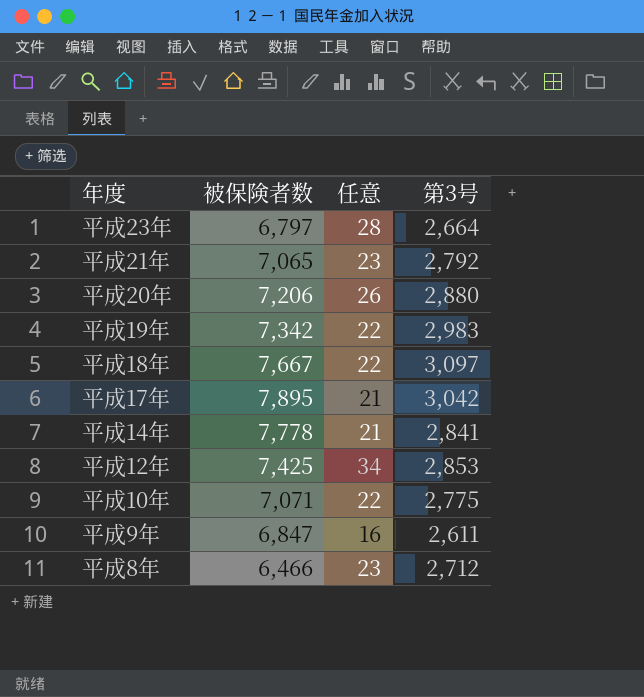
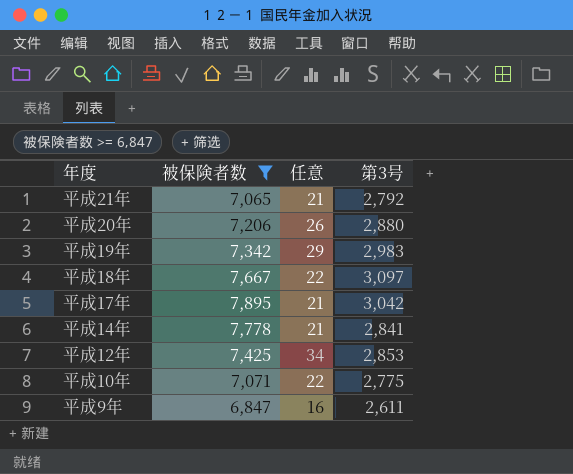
filter: none -> 被保険者数 >= 6,847
平成21年 | 任意: 23 -> 21
平成19年 | 任意: 22 -> 29

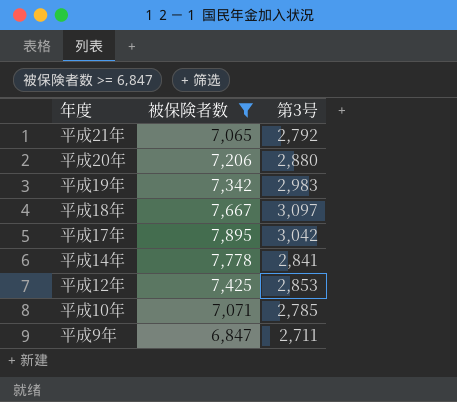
column 任意 | position: 3 -> none
平成10年 | 第3号: 2,775 -> 2,785
平成9年 | 第3号: 2,611 -> 2,711

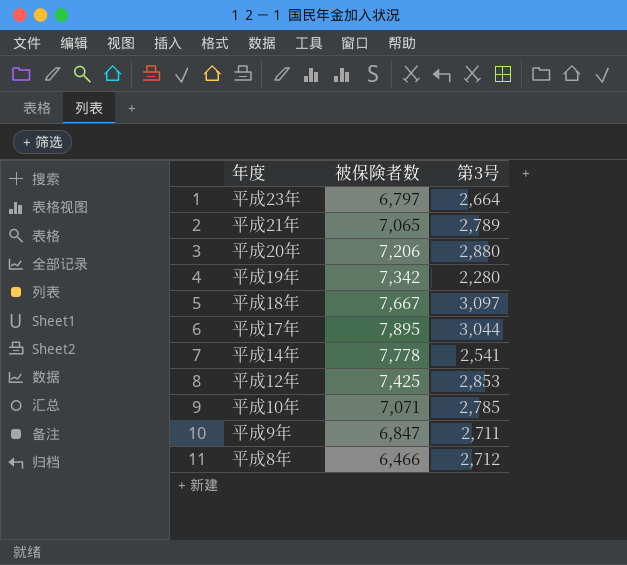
filter: 被保険者数 >= 6,847 -> none
平成21年 | 第3号: 2,792 -> 2,789
平成19年 | 第3号: 2,983 -> 2,280
平成17年 | 第3号: 3,042 -> 3,044
平成14年 | 第3号: 2,841 -> 2,541

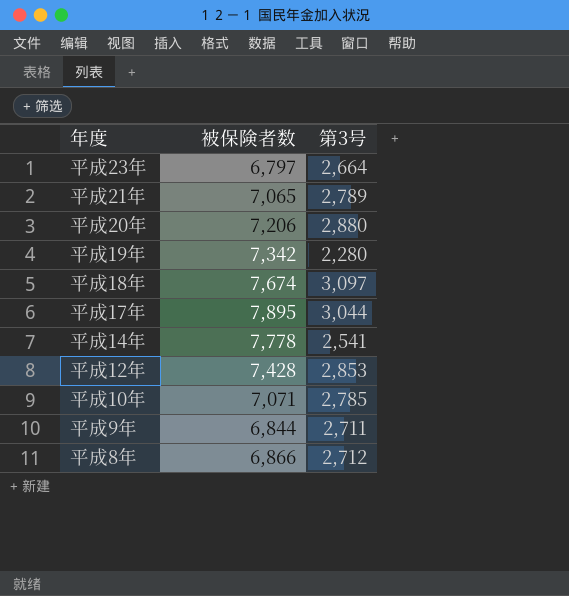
平成18年 | 被保険者数: 7,667 -> 7,674
平成12年 | 被保険者数: 7,425 -> 7,428
平成9年 | 被保険者数: 6,847 -> 6,844
平成8年 | 被保険者数: 6,466 -> 6,866

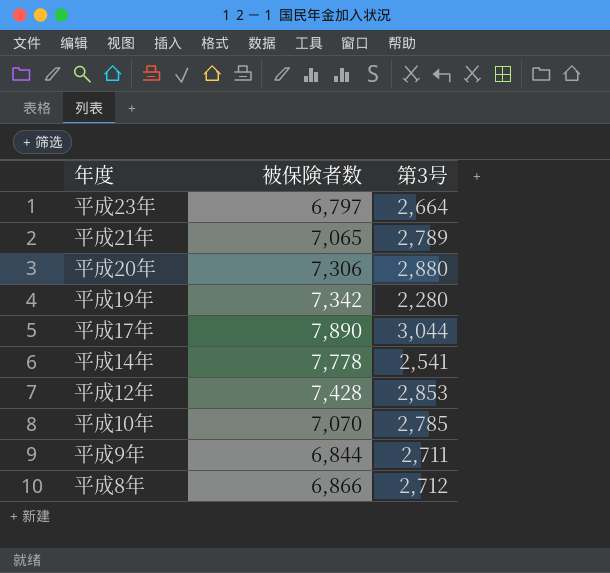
row 平成18年: 7,674 | 3,097 -> none
平成20年 | 被保険者数: 7,206 -> 7,306
平成17年 | 被保険者数: 7,895 -> 7,890
平成10年 | 被保険者数: 7,071 -> 7,070

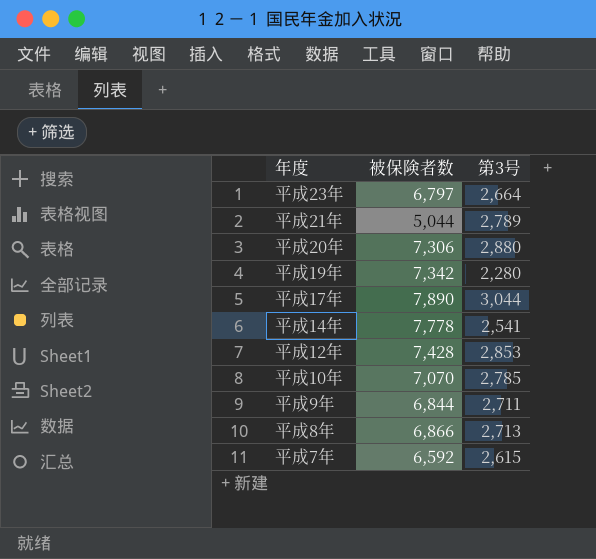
平成21年 | 被保険者数: 7,065 -> 5,044
平成8年 | 第3号: 2,712 -> 2,713
row 平成7年: none -> 6,592 | 2,615

